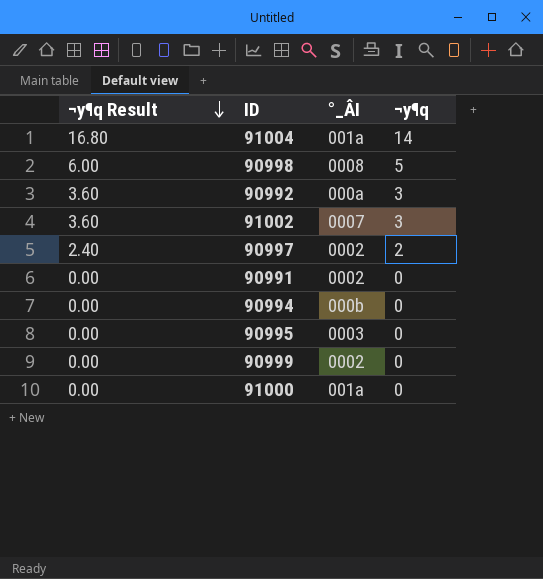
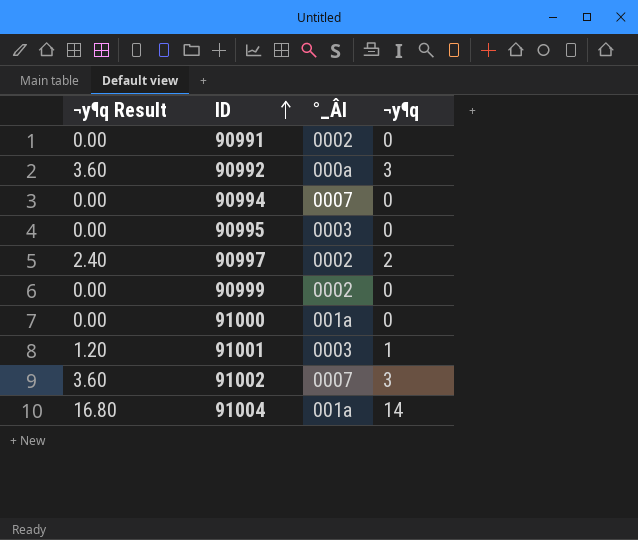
row order: ¬y¶q Result descending -> ID ascending
row 90998: 6.00 | 0008 | 5 -> none
90994 | °_ÂI: 000b -> 0007
row 91001: none -> 1.20 | 0003 | 1

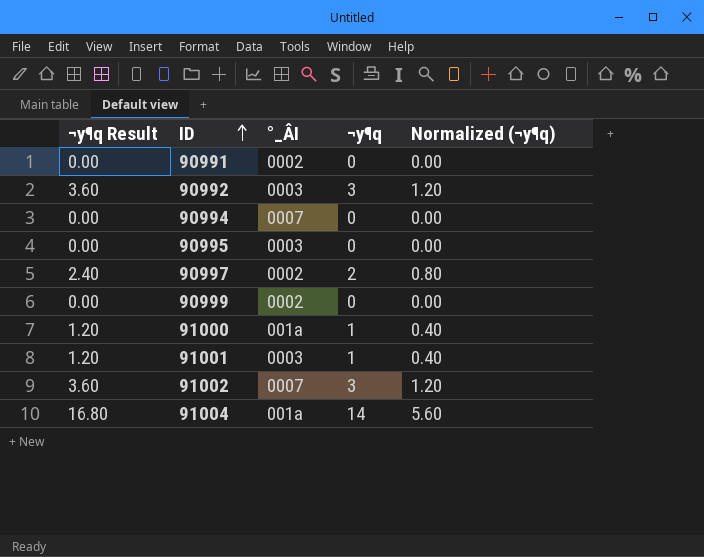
column Normalized (¬y¶q) | formula: none -> [¬y¶q] * 0.4
90992 | °_ÂI: 000a -> 0003
91000 | ¬y¶q Result: 0.00 -> 1.20
91000 | ¬y¶q: 0 -> 1

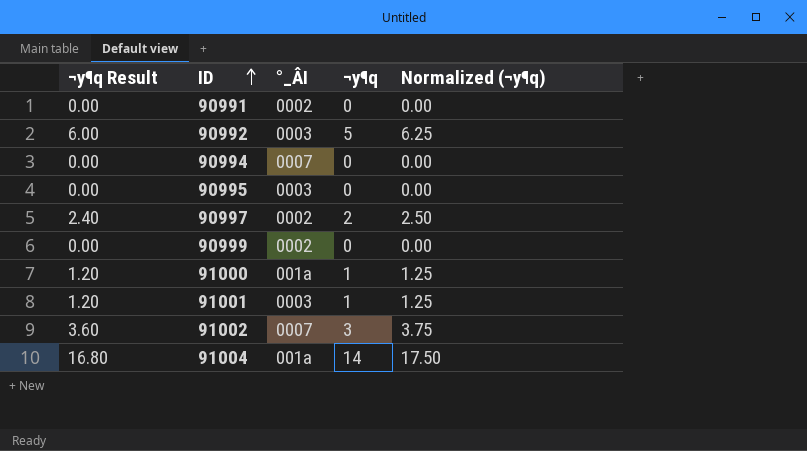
column Normalized (¬y¶q) | formula: [¬y¶q] * 0.4 -> [¬y¶q] * 1.25
90992 | ¬y¶q Result: 3.60 -> 6.00
90992 | ¬y¶q: 3 -> 5

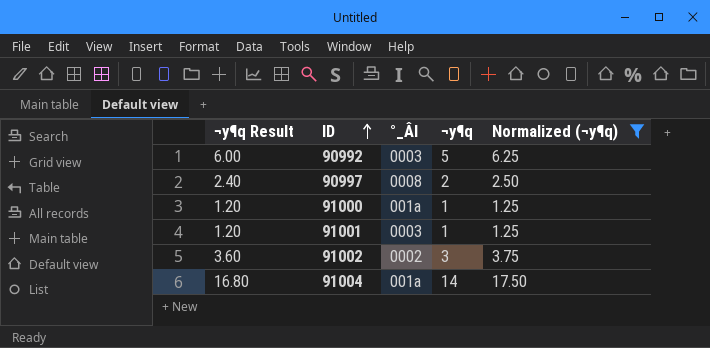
filter: none -> Normalized (¬y¶q) != 0.00
90997 | °_ÂI: 0002 -> 0008
91002 | °_ÂI: 0007 -> 0002

